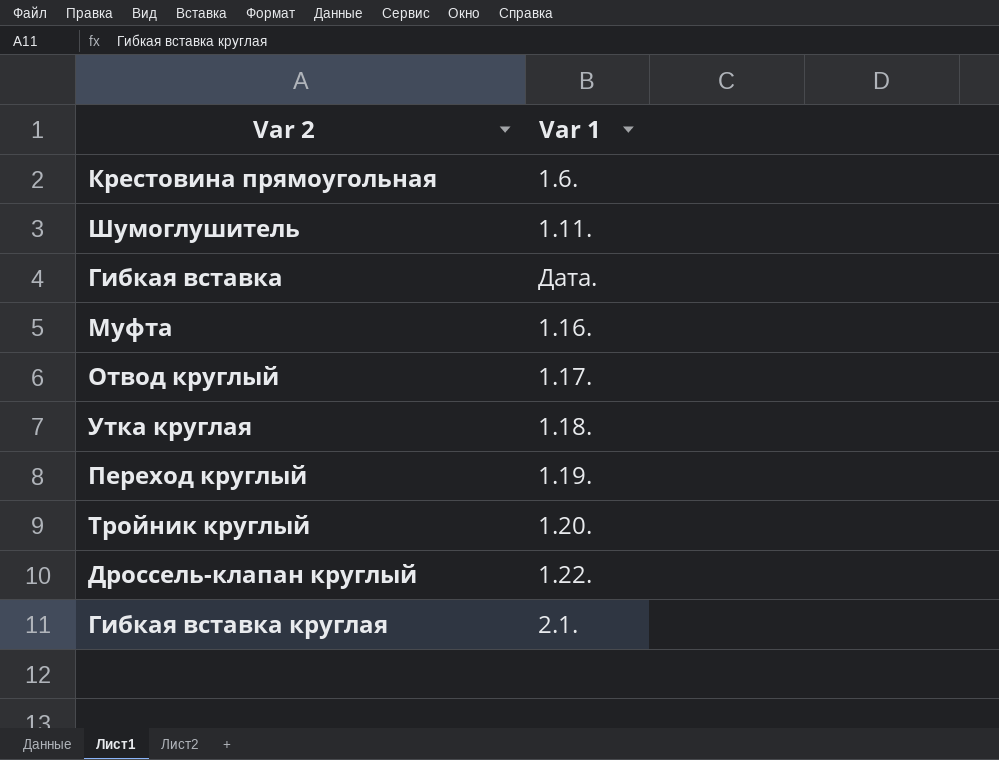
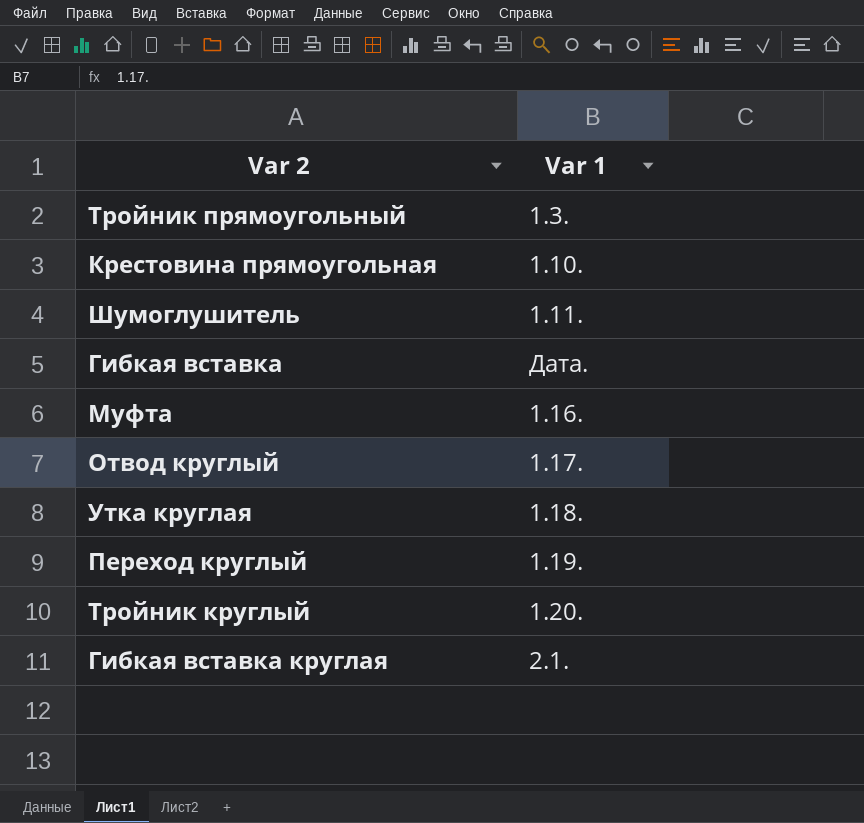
row Дроссель-клапан круглый: 1.22. -> none
row Тройник прямоугольный: none -> 1.3.
Крестовина прямоугольная | Var 1: 1.6. -> 1.10.

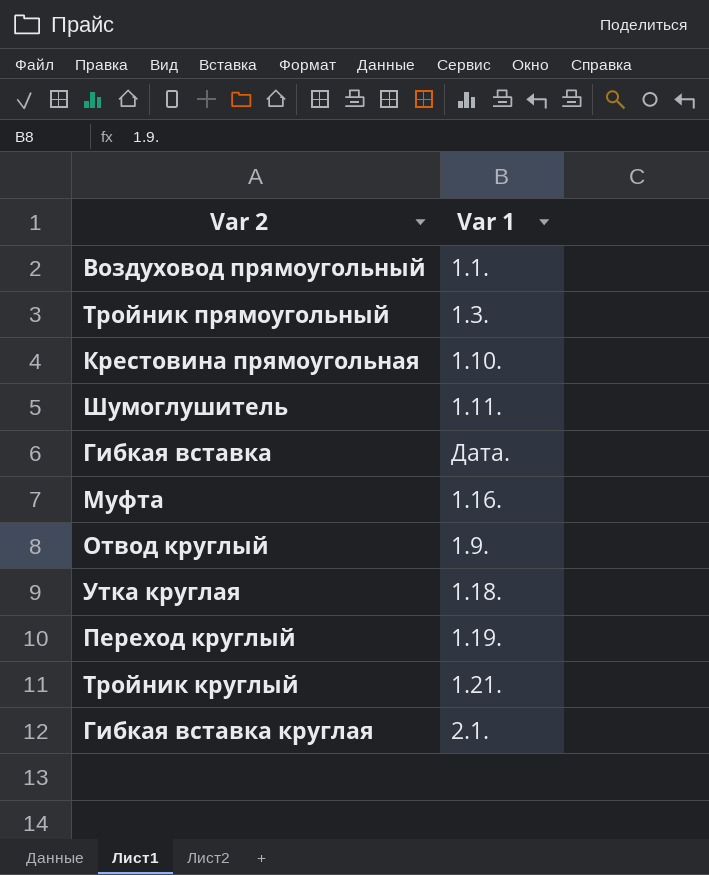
row Воздуховод прямоугольный: none -> 1.1.
Отвод круглый | Var 1: 1.17. -> 1.9.
Тройник круглый | Var 1: 1.20. -> 1.21.

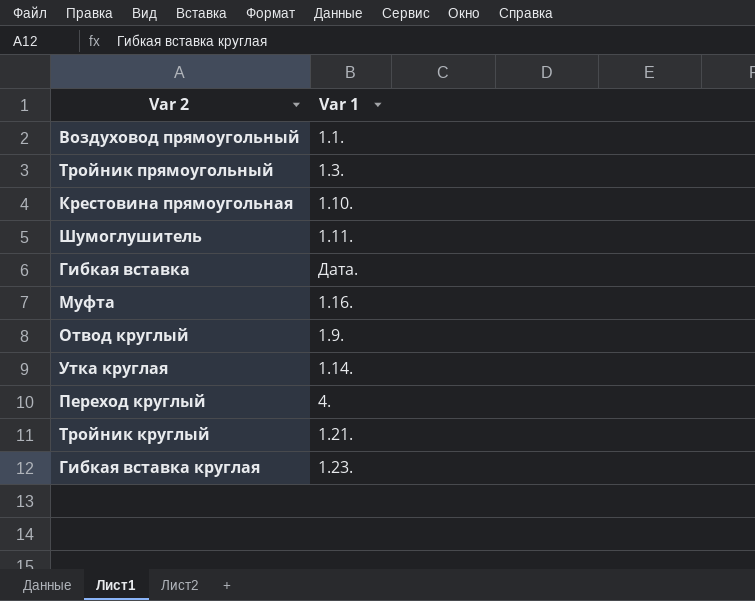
Утка круглая | Var 1: 1.18. -> 1.14.
Переход круглый | Var 1: 1.19. -> 4.
Гибкая вставка круглая | Var 1: 2.1. -> 1.23.

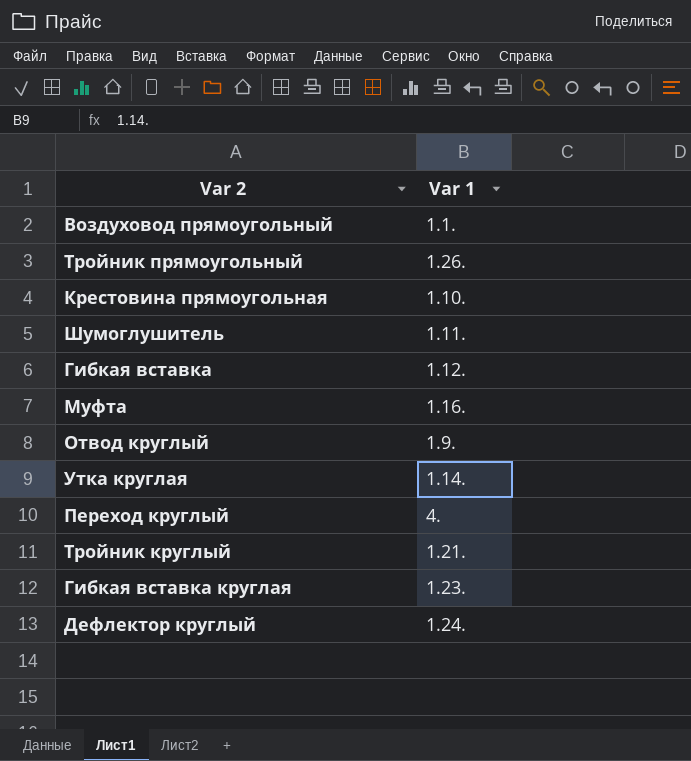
Тройник прямоугольный | Var 1: 1.3. -> 1.26.
Гибкая вставка | Var 1: Дата. -> 1.12.
row Дефлектор круглый: none -> 1.24.

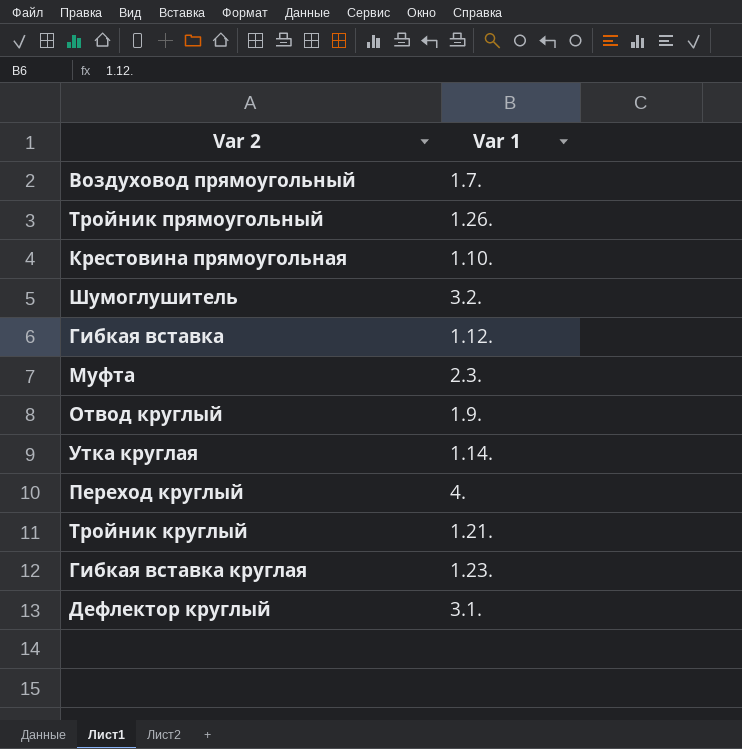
Воздуховод прямоугольный | Var 1: 1.1. -> 1.7.
Шумоглушитель | Var 1: 1.11. -> 3.2.
Муфта | Var 1: 1.16. -> 2.3.
Дефлектор круглый | Var 1: 1.24. -> 3.1.

